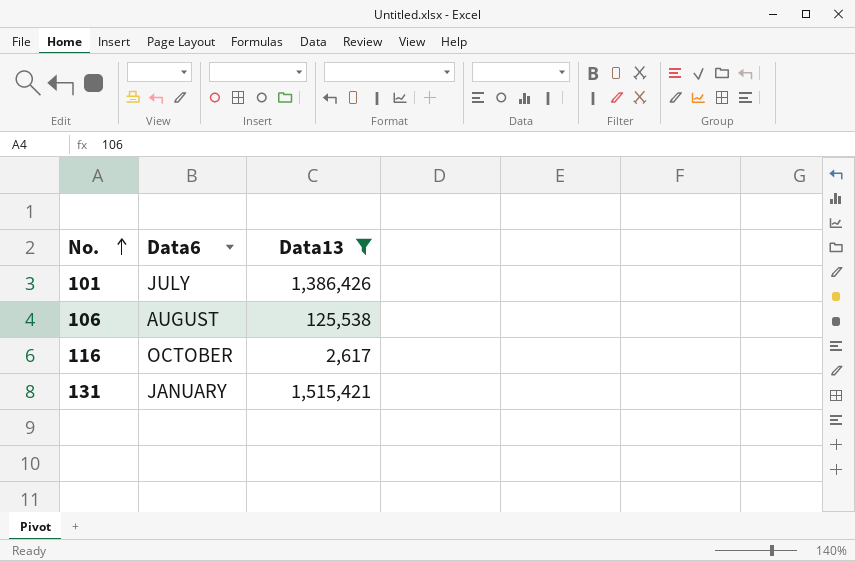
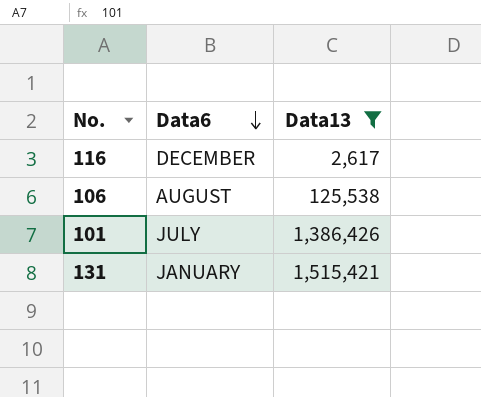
row order: No. ascending -> Data6 descending
116 | Data6: OCTOBER -> DECEMBER

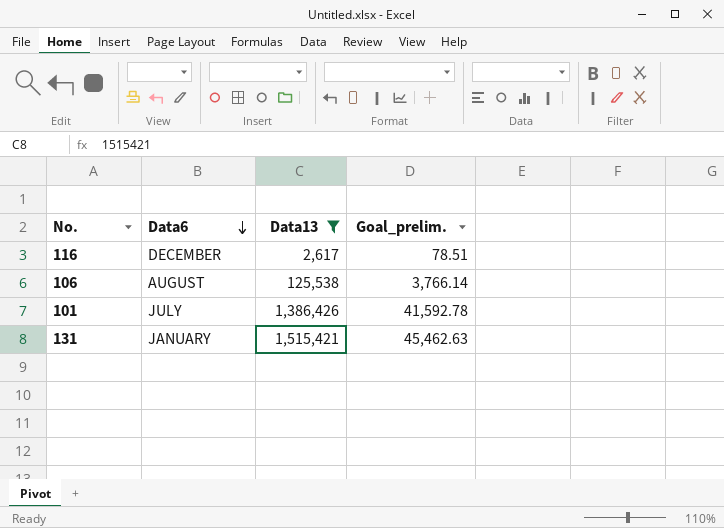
column Goal_prelim. | formula: none -> [Data13] * 0.03

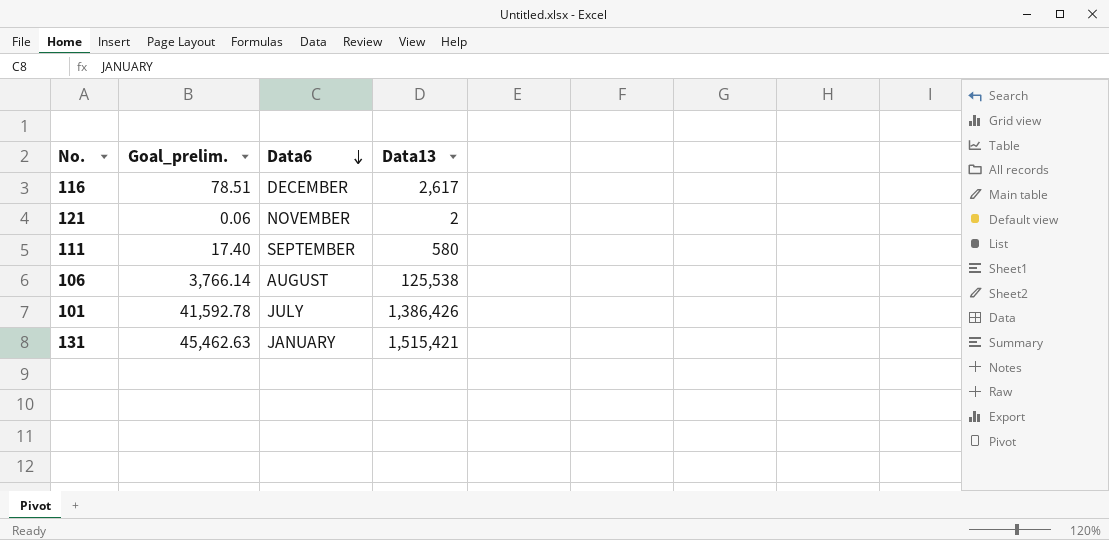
filter: Data13 >= 2,617 -> none
column Goal_prelim. | position: 4 -> 2

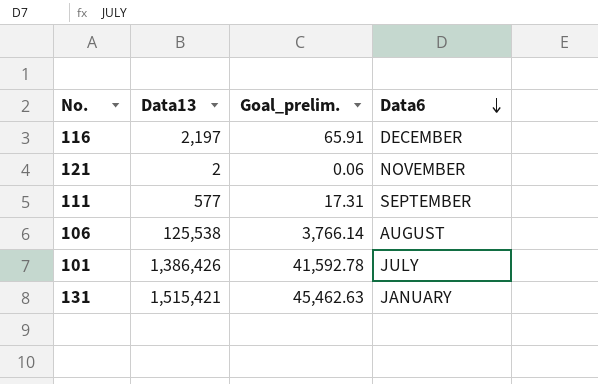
column Data13 | position: 4 -> 2
116 | Data13: 2,617 -> 2,197
116 | Goal_prelim.: 78.51 -> 65.91
111 | Data13: 580 -> 577
111 | Goal_prelim.: 17.40 -> 17.31

